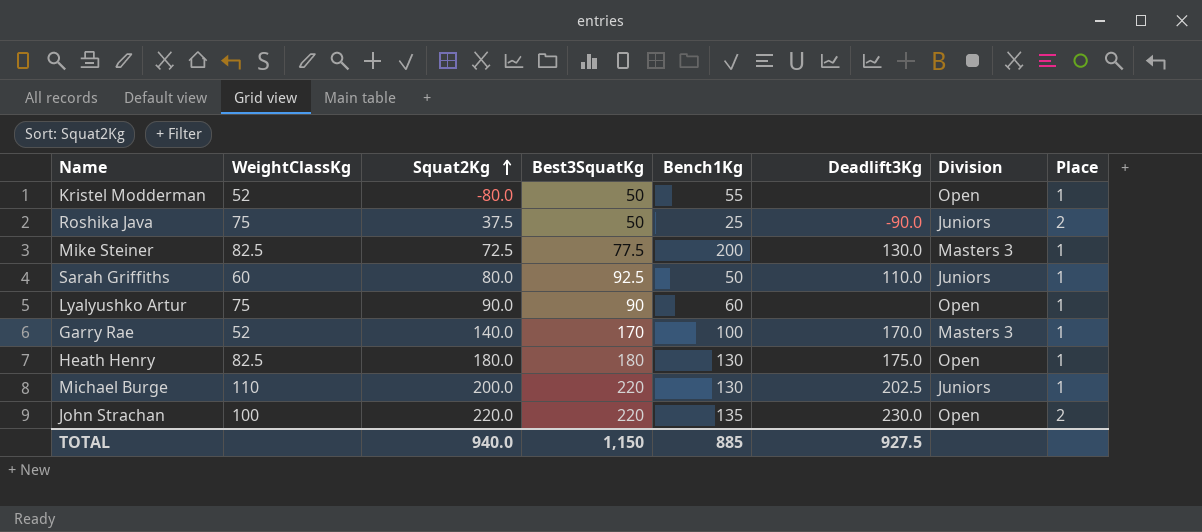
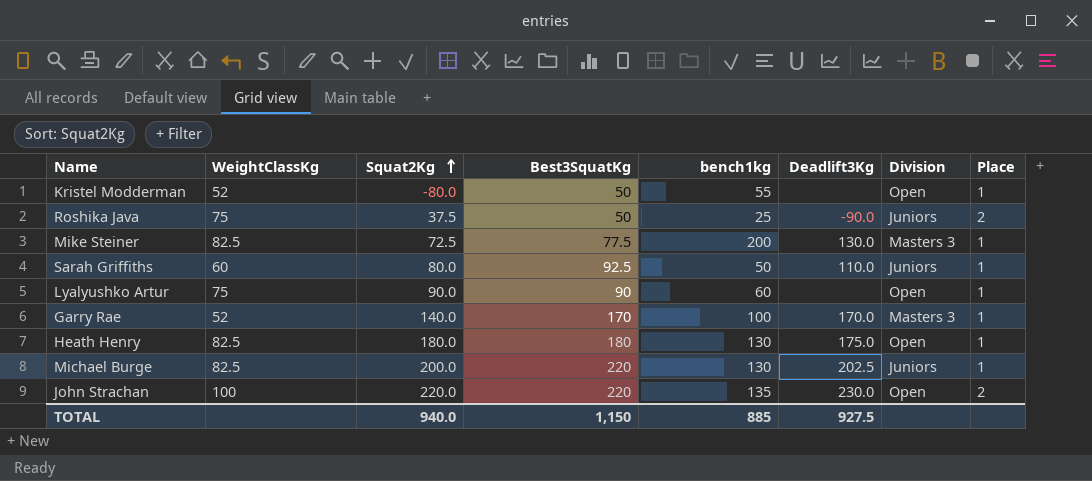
column name: Bench1Kg -> bench1kg
Michael Burge | WeightClassKg: 110 -> 82.5

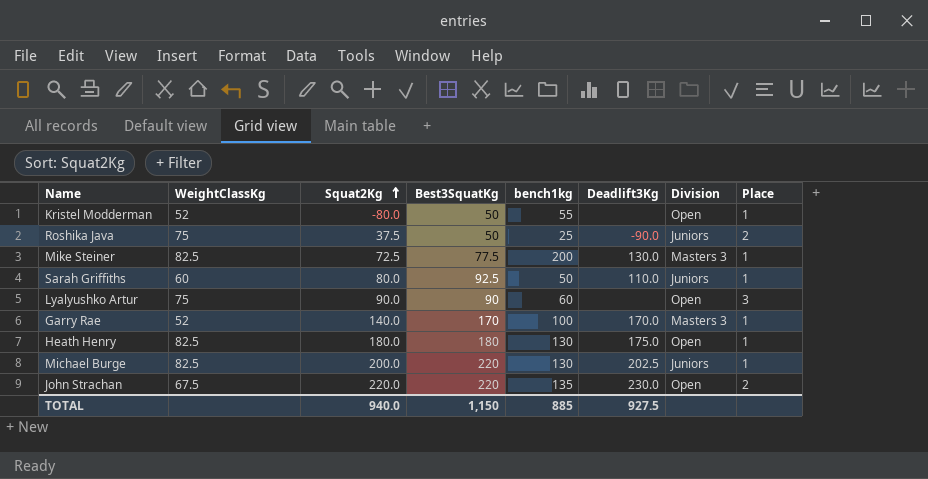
Lyalyushko Artur | Place: 1 -> 3
John Strachan | WeightClassKg: 100 -> 67.5

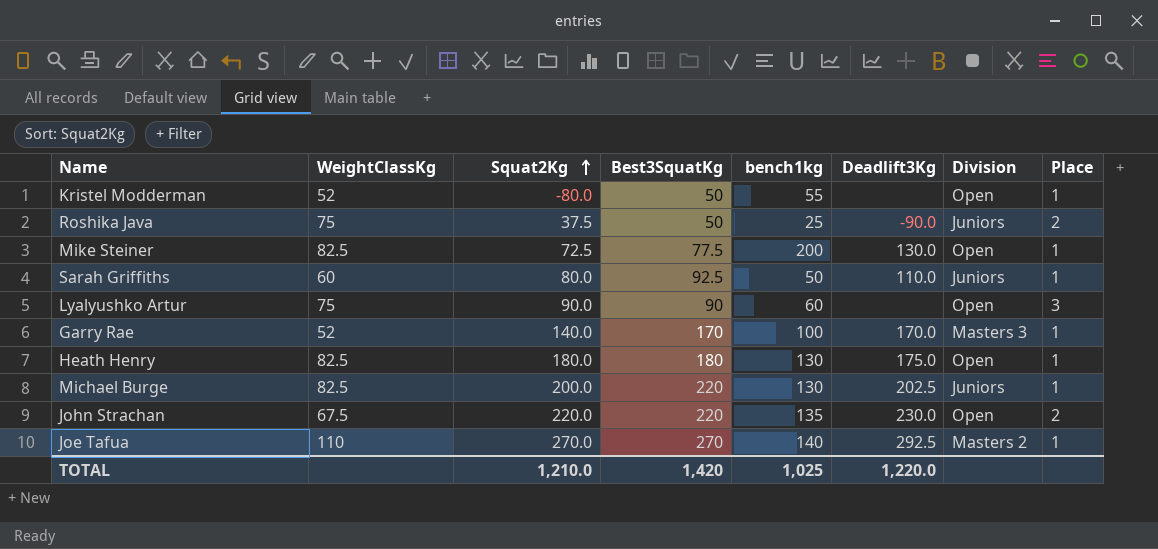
Mike Steiner | Division: Masters 3 -> Open
row Joe Tafua: none -> 110 | 270.0 | 270 | 140 | 292.5 | Masters 2 | 1
TOTAL | Squat2Kg: 940.0 -> 1,210.0
TOTAL | Best3SquatKg: 1,150 -> 1,420
TOTAL | bench1kg: 885 -> 1,025
TOTAL | Deadlift3Kg: 927.5 -> 1,220.0

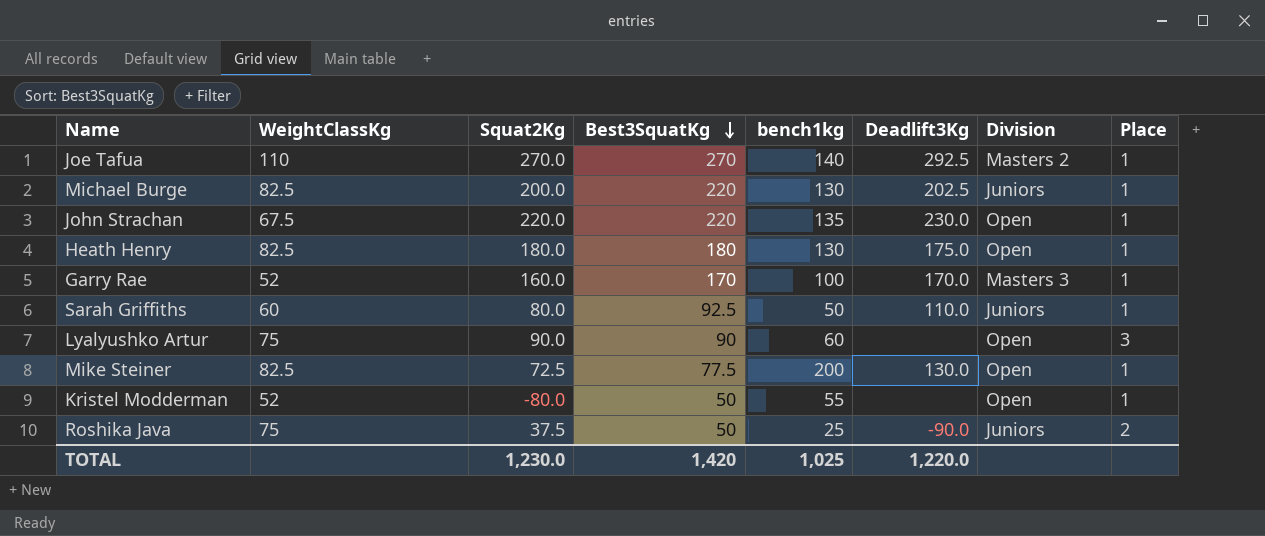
row order: Squat2Kg ascending -> Best3SquatKg descending
John Strachan | Place: 2 -> 1
Garry Rae | Squat2Kg: 140.0 -> 160.0
TOTAL | Squat2Kg: 1,210.0 -> 1,230.0

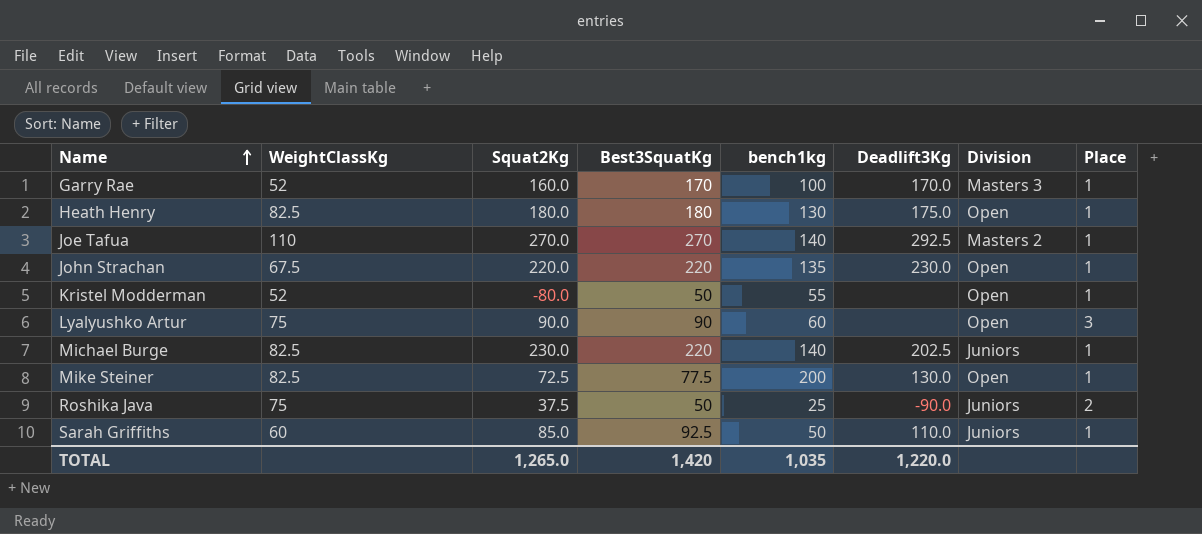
row order: Best3SquatKg descending -> Name ascending
Michael Burge | Squat2Kg: 200.0 -> 230.0
Michael Burge | bench1kg: 130 -> 140
Sarah Griffiths | Squat2Kg: 80.0 -> 85.0
TOTAL | Squat2Kg: 1,230.0 -> 1,265.0
TOTAL | bench1kg: 1,025 -> 1,035

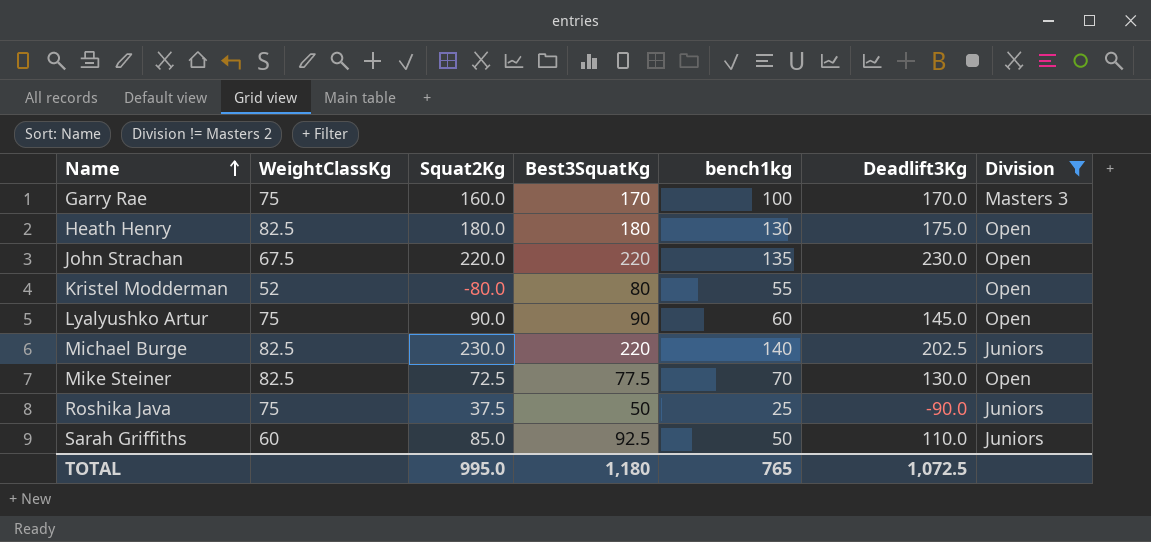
filter: none -> Division != Masters 2
column Place | position: 8 -> none
Garry Rae | WeightClassKg: 52 -> 75
Kristel Modderman | Best3SquatKg: 50 -> 80
Lyalyushko Artur | Deadlift3Kg: none -> 145.0
Mike Steiner | bench1kg: 200 -> 70
TOTAL | Squat2Kg: 1,265.0 -> 995.0
TOTAL | Best3SquatKg: 1,420 -> 1,180
TOTAL | bench1kg: 1,035 -> 765
TOTAL | Deadlift3Kg: 1,220.0 -> 1,072.5

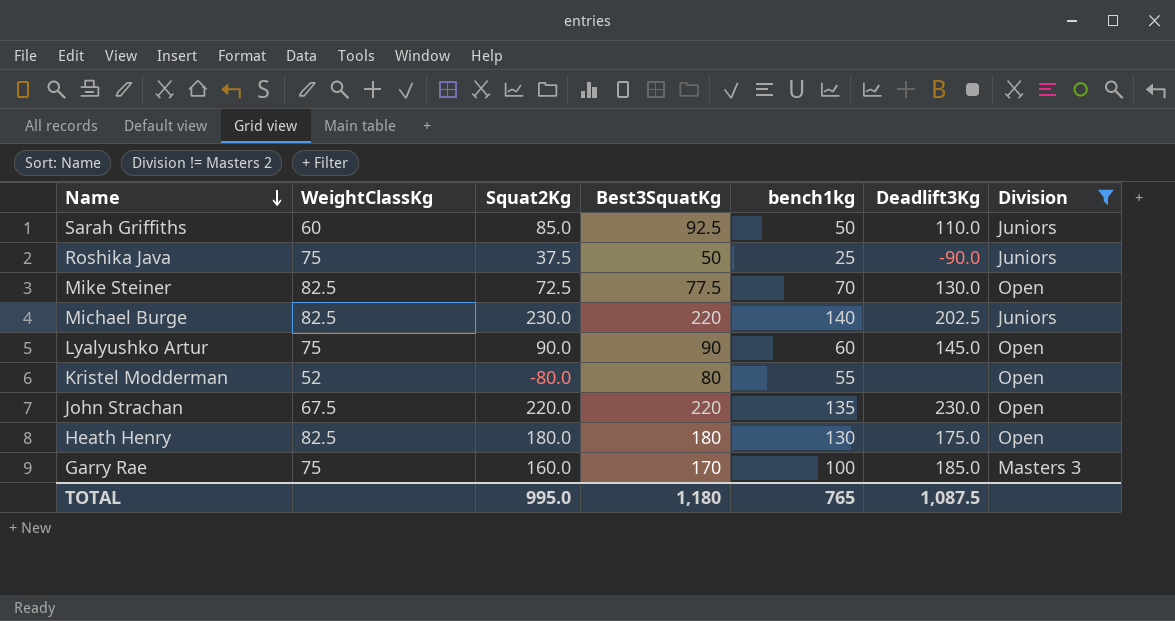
row order: Name ascending -> Name descending
Garry Rae | Deadlift3Kg: 170.0 -> 185.0
TOTAL | Deadlift3Kg: 1,072.5 -> 1,087.5

